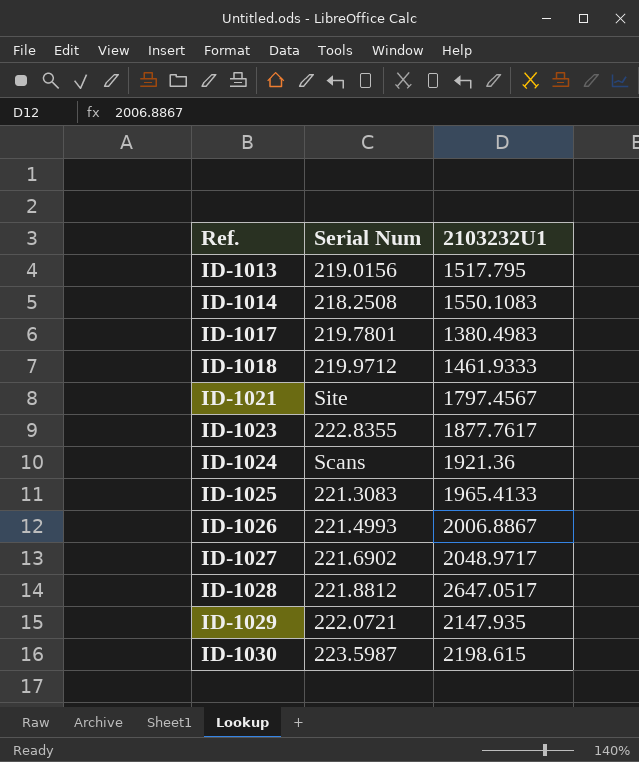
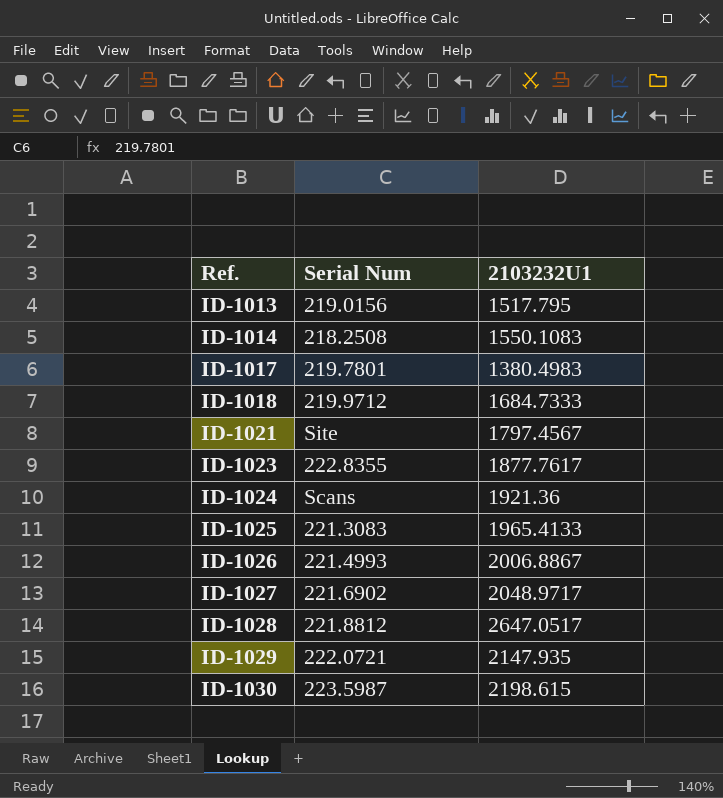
ID-1018 | 2103232U1: 1461.9333 -> 1684.7333

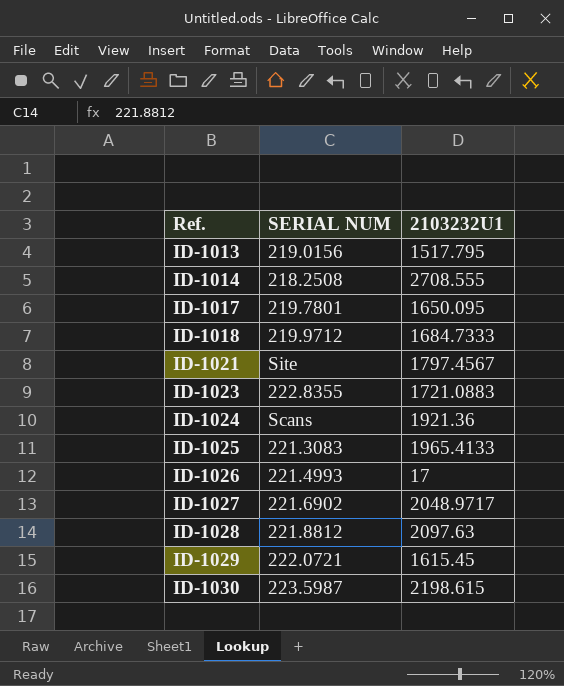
column name: Serial Num -> SERIAL NUM
ID-1014 | 2103232U1: 1550.1083 -> 2708.555
ID-1017 | 2103232U1: 1380.4983 -> 1650.095
ID-1023 | 2103232U1: 1877.7617 -> 1721.0883
ID-1026 | 2103232U1: 2006.8867 -> 17
ID-1028 | 2103232U1: 2647.0517 -> 2097.63
ID-1029 | 2103232U1: 2147.935 -> 1615.45

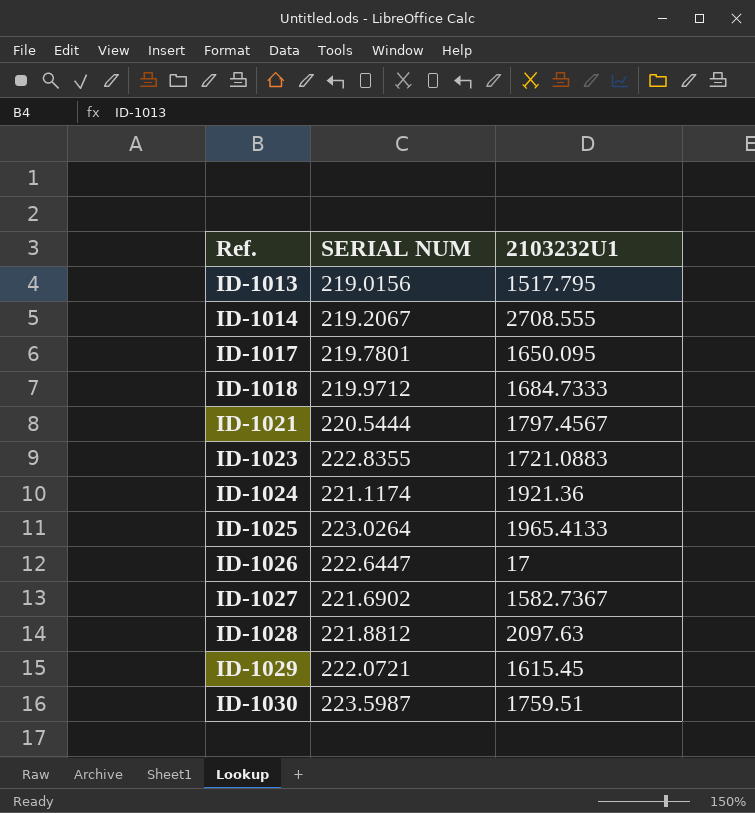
ID-1014 | SERIAL NUM: 218.2508 -> 219.2067
ID-1021 | SERIAL NUM: Site -> 220.5444
ID-1024 | SERIAL NUM: Scans -> 221.1174
ID-1025 | SERIAL NUM: 221.3083 -> 223.0264
ID-1026 | SERIAL NUM: 221.4993 -> 222.6447
ID-1027 | 2103232U1: 2048.9717 -> 1582.7367
ID-1030 | 2103232U1: 2198.615 -> 1759.51

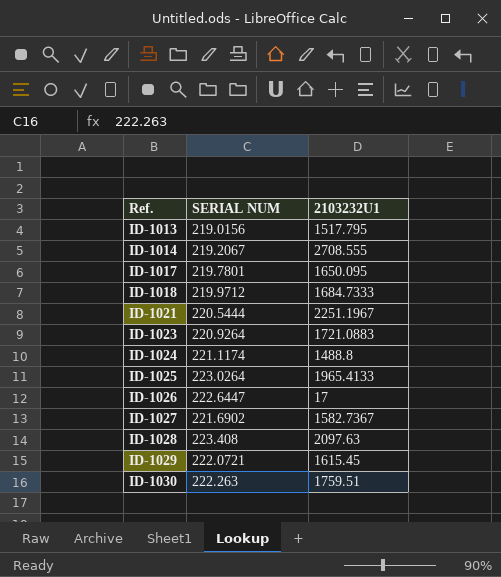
ID-1021 | 2103232U1: 1797.4567 -> 2251.1967
ID-1023 | SERIAL NUM: 222.8355 -> 220.9264
ID-1024 | 2103232U1: 1921.36 -> 1488.8
ID-1028 | SERIAL NUM: 221.8812 -> 223.408
ID-1030 | SERIAL NUM: 223.5987 -> 222.263

